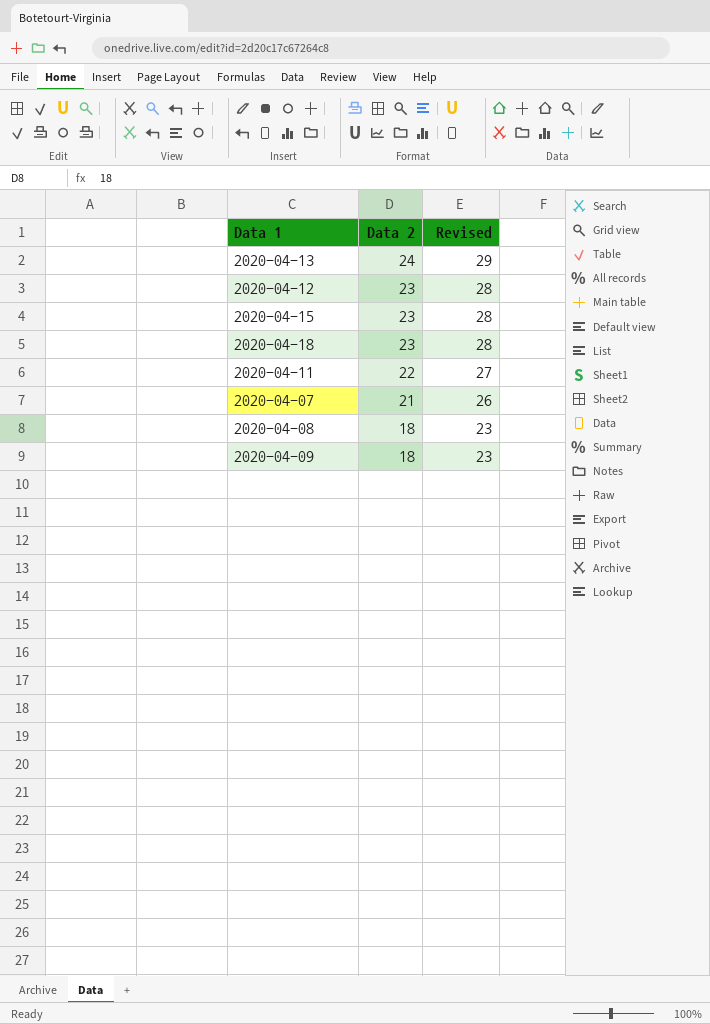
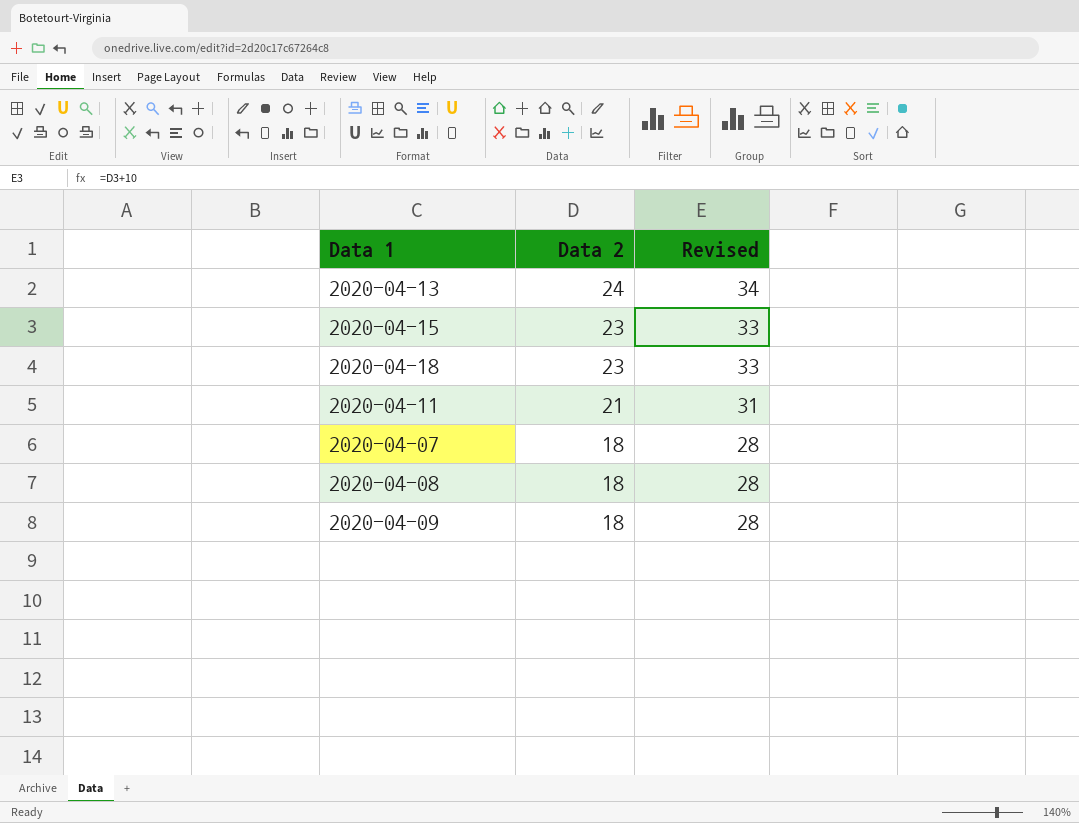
column Revised | formula: [Data 2] + 5 -> [Data 2] + 10
row 2020-04-12: 23 | 28 -> none
2020-04-11 | Data 2: 22 -> 21
2020-04-07 | Data 2: 21 -> 18

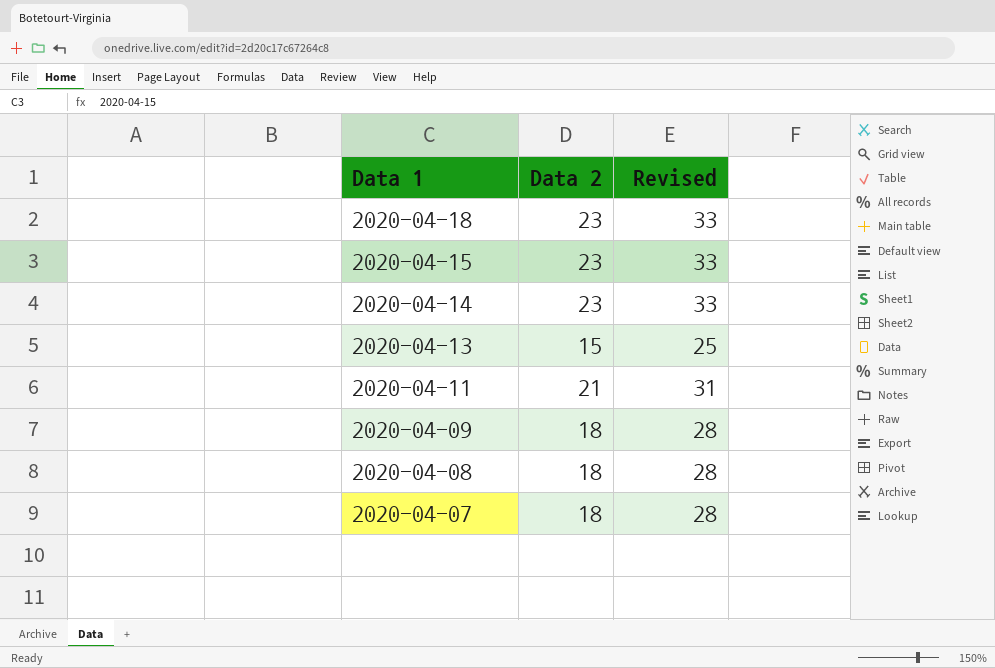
row order: Data 2 descending -> Data 1 descending
row 2020-04-14: none -> 23 | 33
2020-04-13 | Data 2: 24 -> 15
2020-04-13 | Revised: 34 -> 25

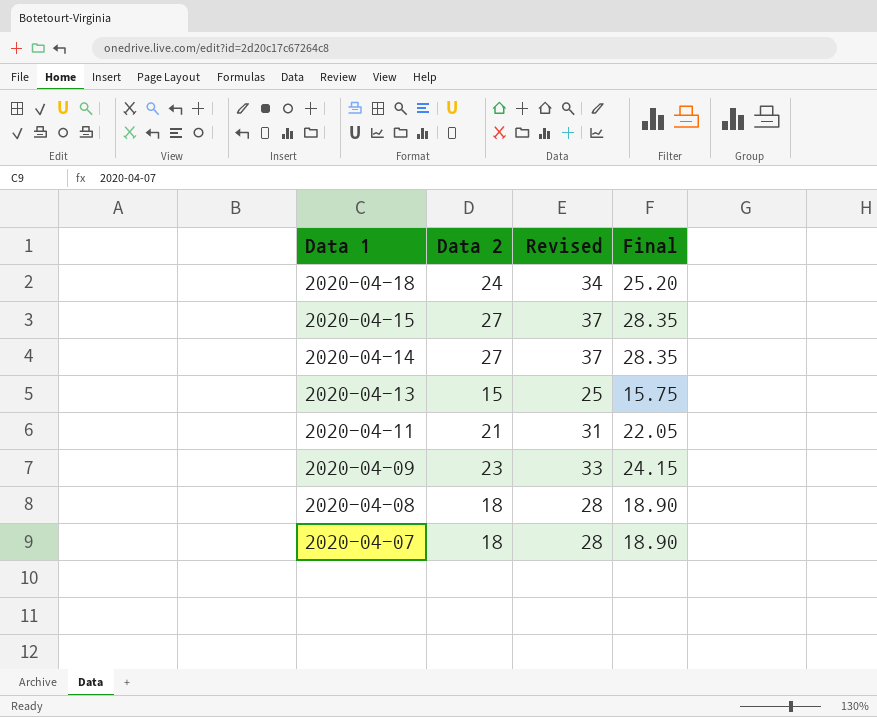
column Final | formula: none -> [Data 2] * 1.05
2020-04-18 | Data 2: 23 -> 24
2020-04-18 | Revised: 33 -> 34
2020-04-15 | Data 2: 23 -> 27
2020-04-15 | Revised: 33 -> 37
2020-04-14 | Data 2: 23 -> 27
2020-04-14 | Revised: 33 -> 37
2020-04-09 | Data 2: 18 -> 23
2020-04-09 | Revised: 28 -> 33

